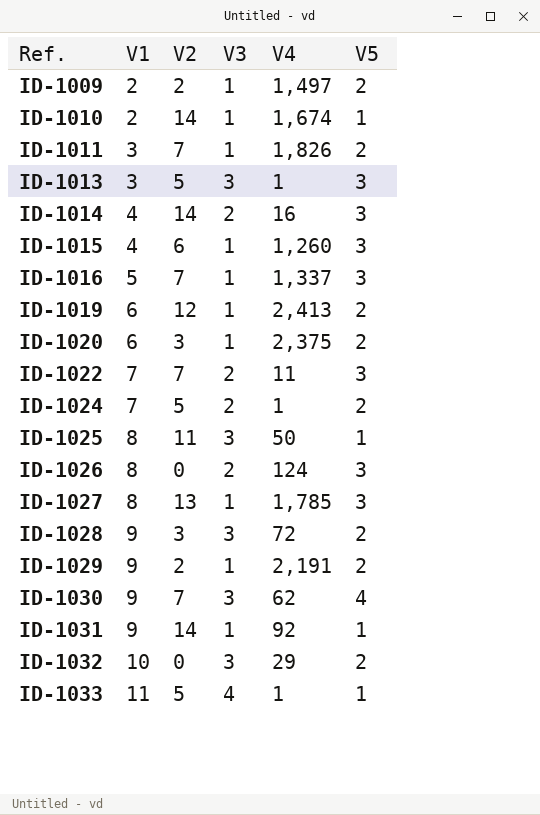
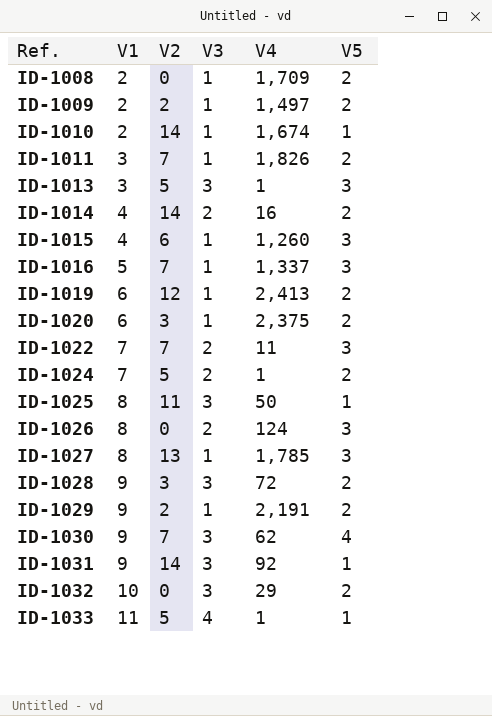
row ID-1008: none -> 2 | 0 | 1 | 1,709 | 2
ID-1014 | V5: 3 -> 2
ID-1031 | V3: 1 -> 3

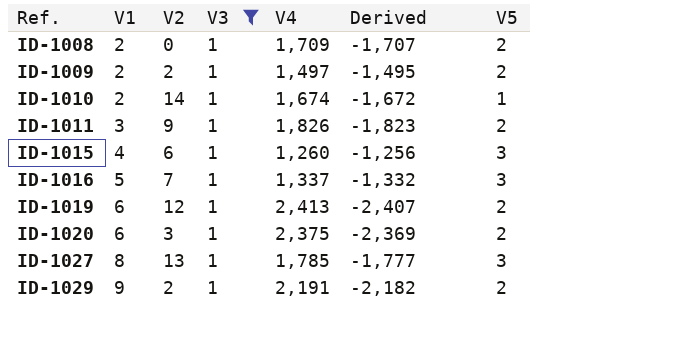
filter: none -> V3 = 1
column Derived | formula: none -> [V1] - [V4]
ID-1011 | V2: 7 -> 9

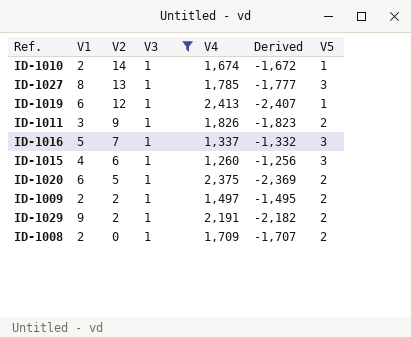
row order: Ref. ascending -> V2 descending
ID-1019 | V5: 2 -> 1
ID-1020 | V2: 3 -> 5

